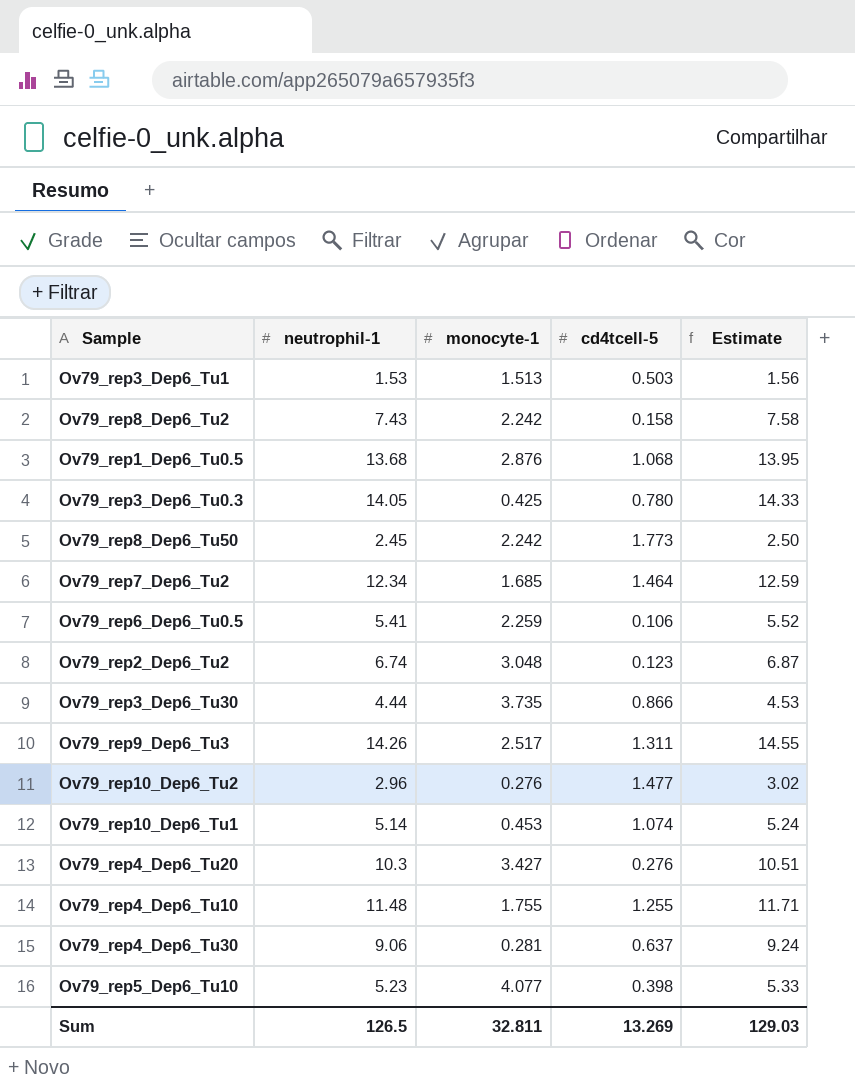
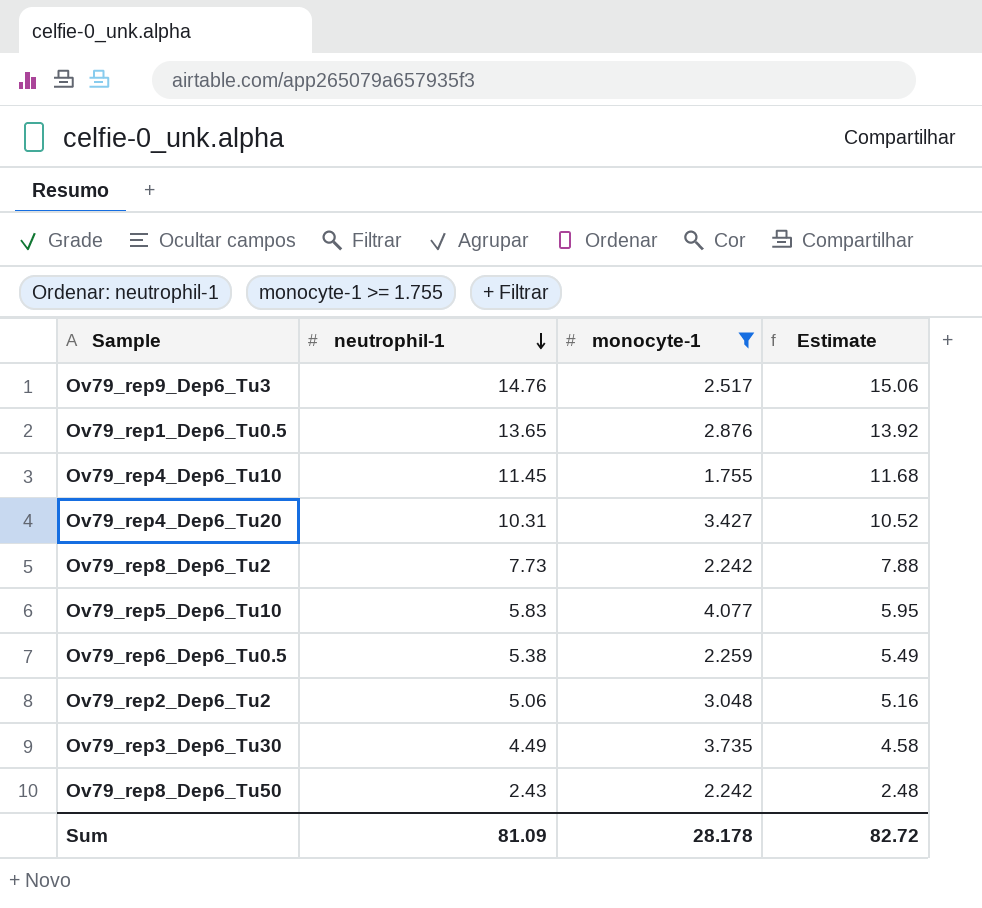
filter: none -> monocyte-1 >= 1.755
row order: none -> neutrophil-1 descending
column cd4tcell-5 | position: 4 -> none
Ov79_rep9_Dep6_Tu3 | neutrophil-1: 14.26 -> 14.76
Ov79_rep9_Dep6_Tu3 | Estimate: 14.55 -> 15.06
Ov79_rep1_Dep6_Tu0.5 | neutrophil-1: 13.68 -> 13.65
Ov79_rep1_Dep6_Tu0.5 | Estimate: 13.95 -> 13.92
Ov79_rep4_Dep6_Tu10 | neutrophil-1: 11.48 -> 11.45
Ov79_rep4_Dep6_Tu10 | Estimate: 11.71 -> 11.68
Ov79_rep4_Dep6_Tu20 | neutrophil-1: 10.3 -> 10.31
Ov79_rep4_Dep6_Tu20 | Estimate: 10.51 -> 10.52
Ov79_rep8_Dep6_Tu2 | neutrophil-1: 7.43 -> 7.73
Ov79_rep8_Dep6_Tu2 | Estimate: 7.58 -> 7.88
Ov79_rep5_Dep6_Tu10 | neutrophil-1: 5.23 -> 5.83
Ov79_rep5_Dep6_Tu10 | Estimate: 5.33 -> 5.95
Ov79_rep6_Dep6_Tu0.5 | neutrophil-1: 5.41 -> 5.38
Ov79_rep6_Dep6_Tu0.5 | Estimate: 5.52 -> 5.49
Ov79_rep2_Dep6_Tu2 | neutrophil-1: 6.74 -> 5.06
Ov79_rep2_Dep6_Tu2 | Estimate: 6.87 -> 5.16
Ov79_rep3_Dep6_Tu30 | neutrophil-1: 4.44 -> 4.49
Ov79_rep3_Dep6_Tu30 | Estimate: 4.53 -> 4.58
Ov79_rep8_Dep6_Tu50 | neutrophil-1: 2.45 -> 2.43
Ov79_rep8_Dep6_Tu50 | Estimate: 2.50 -> 2.48
Sum | neutrophil-1: 126.5 -> 81.09
Sum | monocyte-1: 32.811 -> 28.178
Sum | Estimate: 129.03 -> 82.72

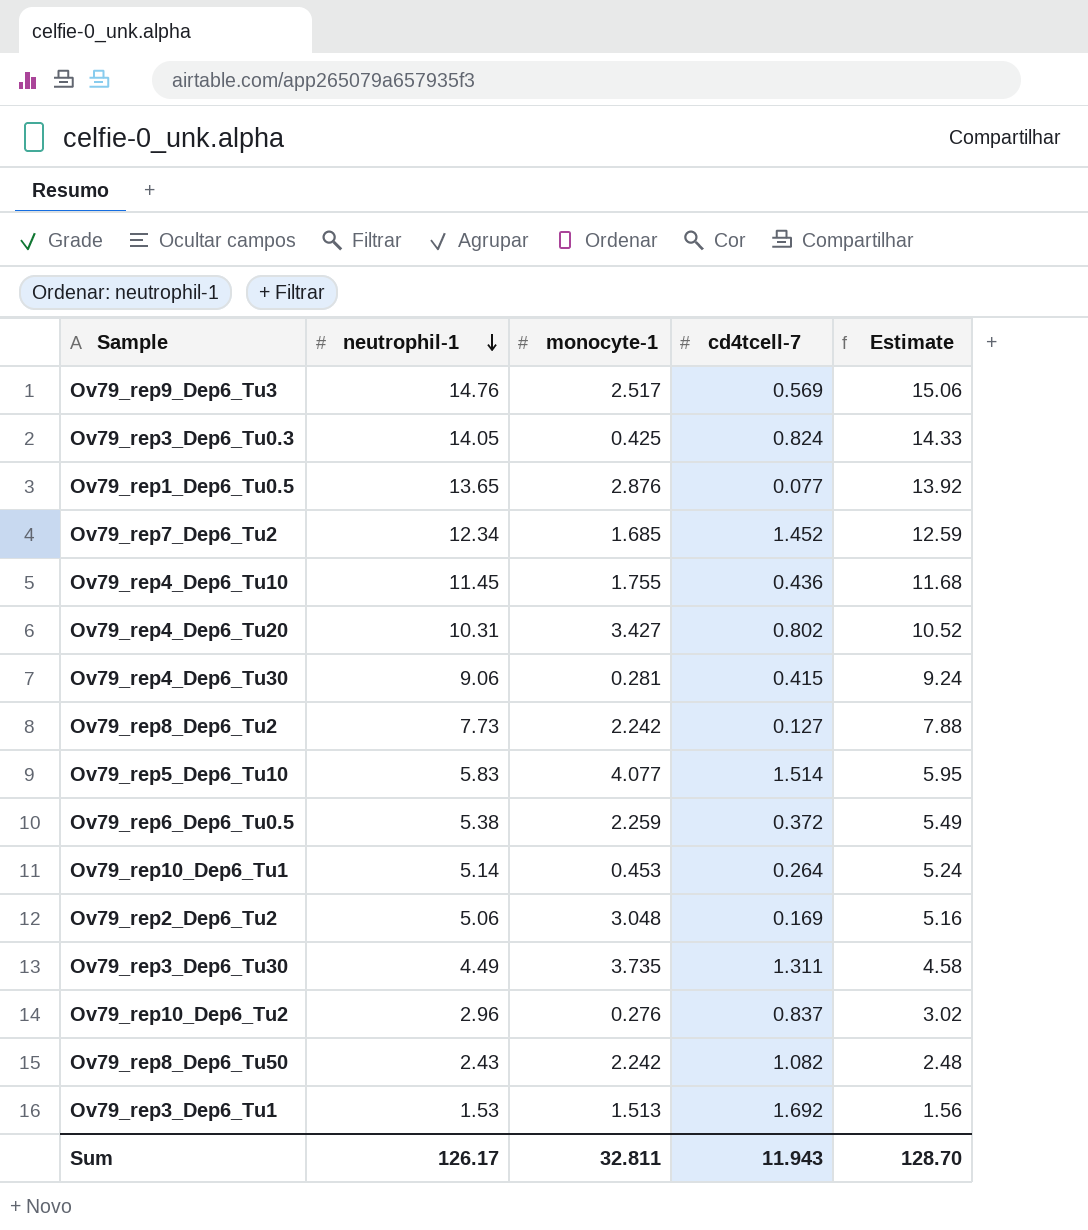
filter: monocyte-1 >= 1.755 -> none
column cd4tcell-7 | position: none -> 4
Sum | neutrophil-1: 81.09 -> 126.17
Sum | monocyte-1: 28.178 -> 32.811
Sum | Estimate: 82.72 -> 128.70

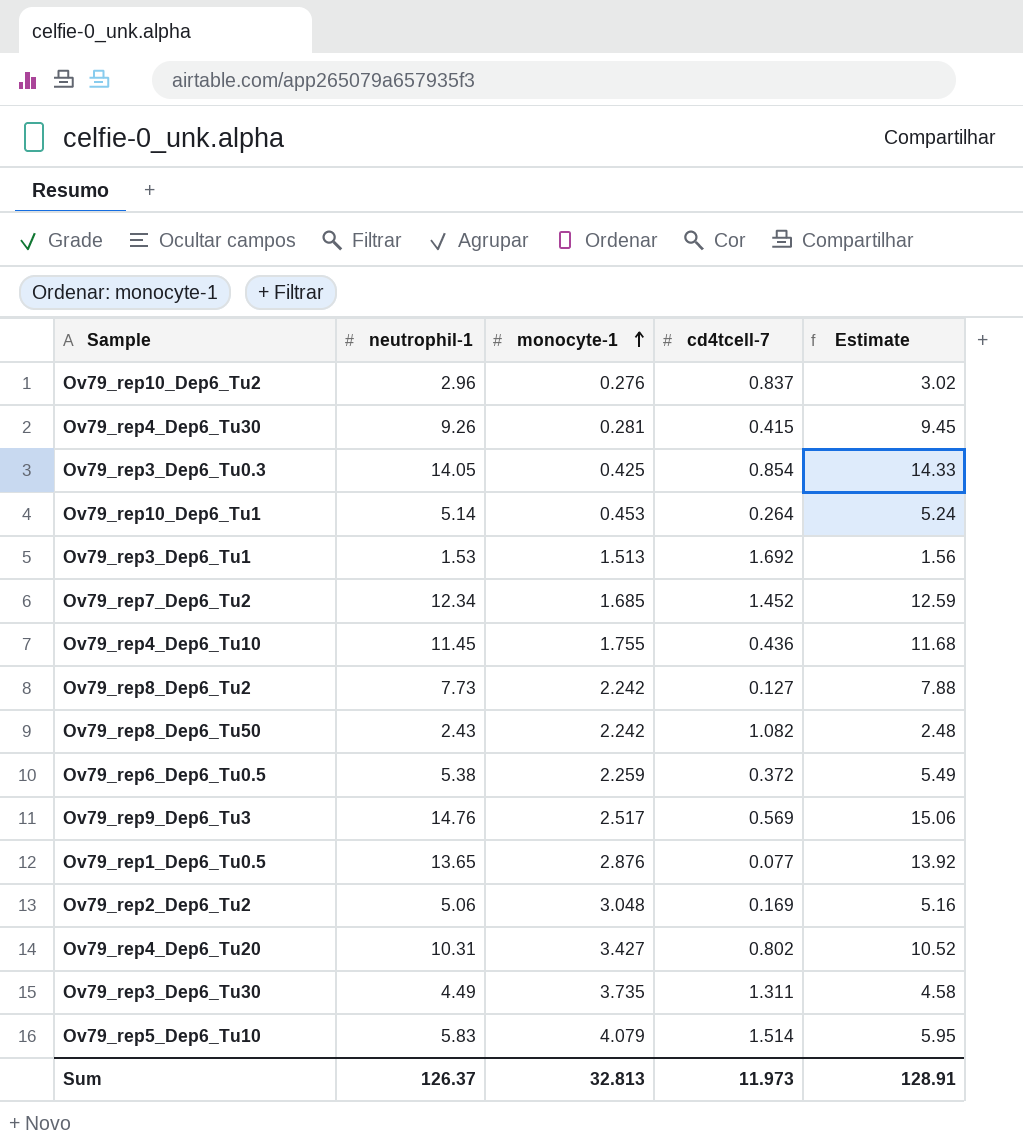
row order: neutrophil-1 descending -> monocyte-1 ascending
Ov79_rep4_Dep6_Tu30 | neutrophil-1: 9.06 -> 9.26
Ov79_rep4_Dep6_Tu30 | Estimate: 9.24 -> 9.45
Ov79_rep3_Dep6_Tu0.3 | cd4tcell-7: 0.824 -> 0.854
Ov79_rep5_Dep6_Tu10 | monocyte-1: 4.077 -> 4.079
Sum | neutrophil-1: 126.17 -> 126.37
Sum | monocyte-1: 32.811 -> 32.813
Sum | cd4tcell-7: 11.943 -> 11.973
Sum | Estimate: 128.70 -> 128.91

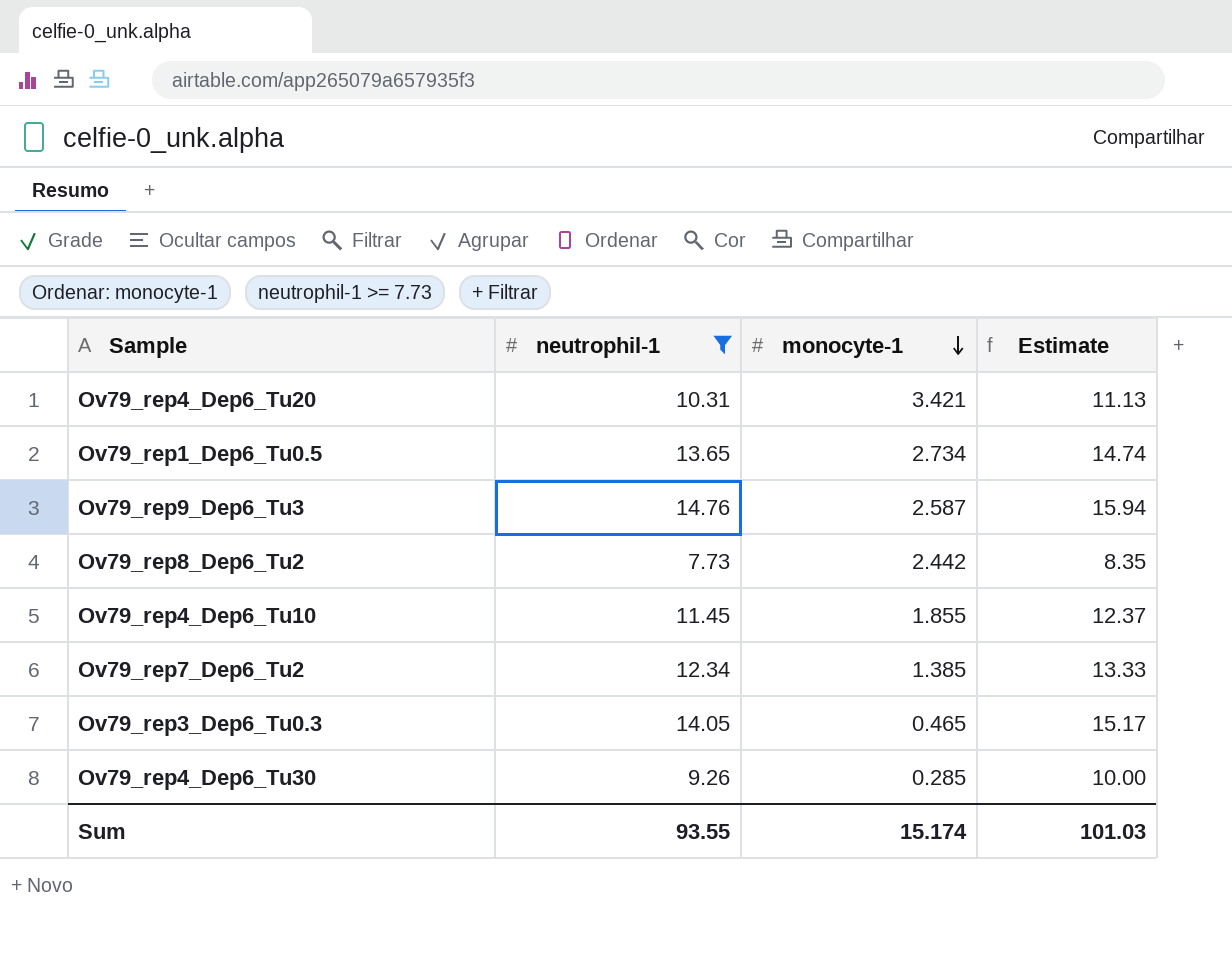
filter: none -> neutrophil-1 >= 7.73
row order: monocyte-1 ascending -> monocyte-1 descending
column cd4tcell-7 | position: 4 -> none
column Estimate | formula: [neutrophil-1] * 1.02 -> [neutrophil-1] * 1.08
Ov79_rep4_Dep6_Tu20 | monocyte-1: 3.427 -> 3.421
Ov79_rep1_Dep6_Tu0.5 | monocyte-1: 2.876 -> 2.734
Ov79_rep9_Dep6_Tu3 | monocyte-1: 2.517 -> 2.587
Ov79_rep8_Dep6_Tu2 | monocyte-1: 2.242 -> 2.442
Ov79_rep4_Dep6_Tu10 | monocyte-1: 1.755 -> 1.855
Ov79_rep7_Dep6_Tu2 | monocyte-1: 1.685 -> 1.385
Ov79_rep3_Dep6_Tu0.3 | monocyte-1: 0.425 -> 0.465
Ov79_rep4_Dep6_Tu30 | monocyte-1: 0.281 -> 0.285
Sum | neutrophil-1: 126.37 -> 93.55
Sum | monocyte-1: 32.813 -> 15.174
Sum | Estimate: 128.91 -> 101.03

